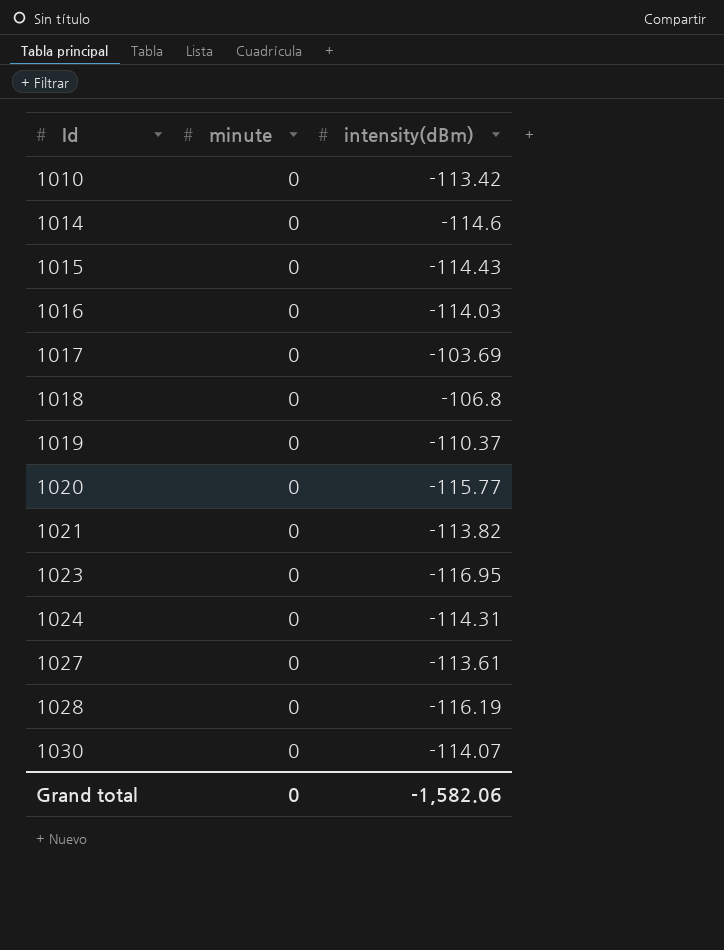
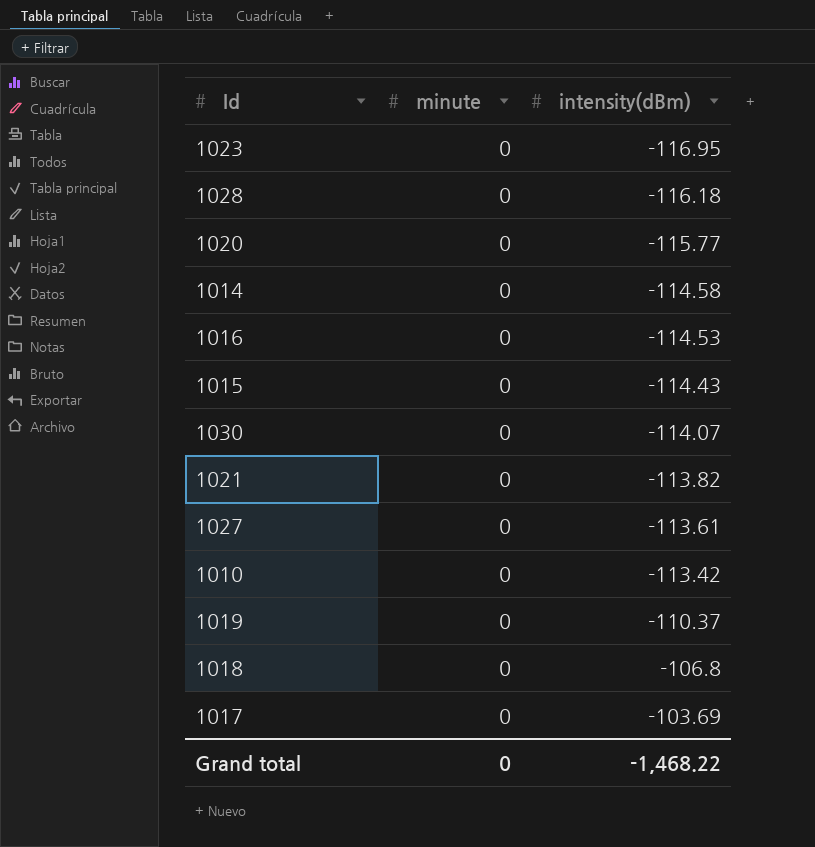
row order: Id ascending -> intensity(dBm) ascending
row 1024: 0 | -114.31 -> none
1028 | intensity(dBm): -116.19 -> -116.18
1014 | intensity(dBm): -114.6 -> -114.58
1016 | intensity(dBm): -114.03 -> -114.53
Grand total | intensity(dBm): -1,582.06 -> -1,468.22

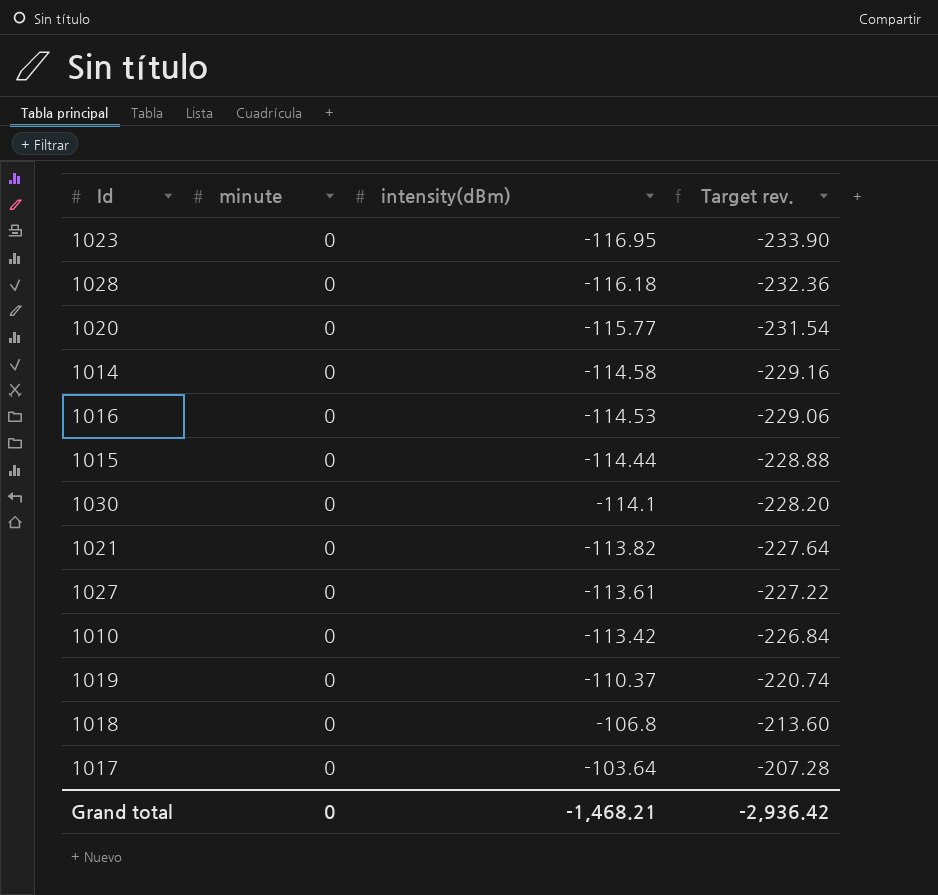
column Target rev. | formula: none -> [intensity(dBm)] * 2
1015 | intensity(dBm): -114.43 -> -114.44
1030 | intensity(dBm): -114.07 -> -114.1
1017 | intensity(dBm): -103.69 -> -103.64
Grand total | intensity(dBm): -1,468.22 -> -1,468.21

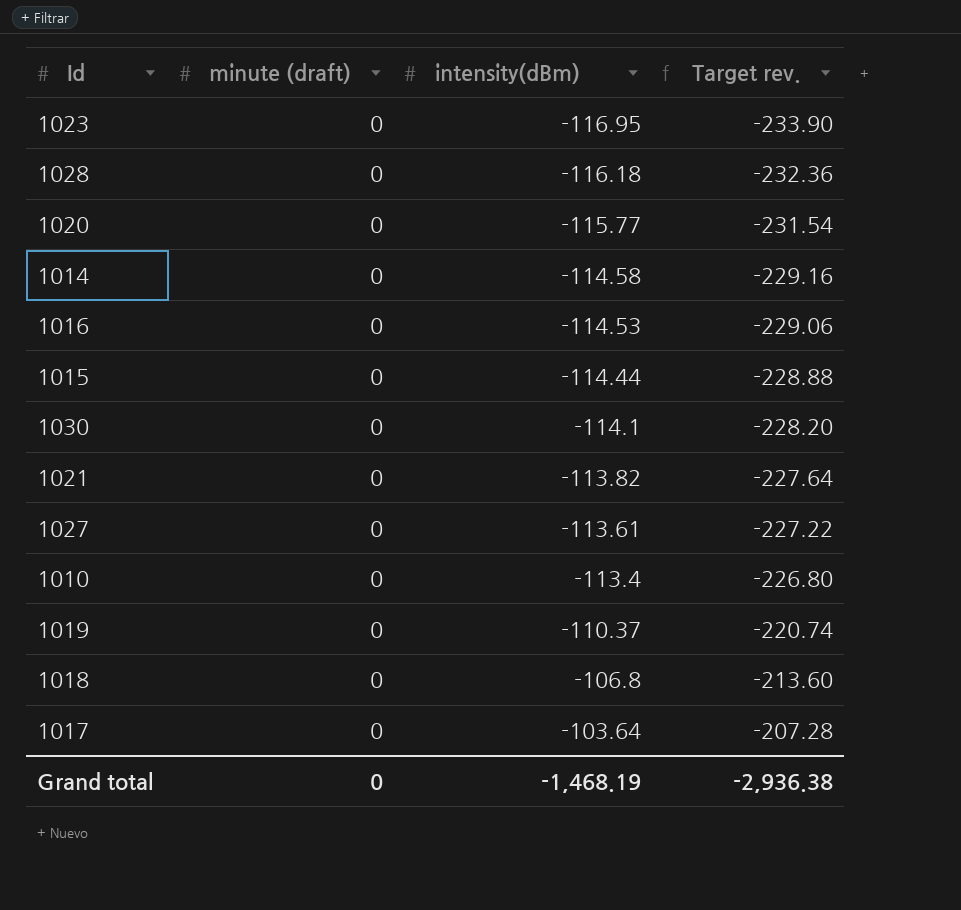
column name: minute -> minute (draft)
1010 | intensity(dBm): -113.42 -> -113.4
1010 | Target rev.: -226.84 -> -226.80
Grand total | intensity(dBm): -1,468.21 -> -1,468.19
Grand total | Target rev.: -2,936.42 -> -2,936.38

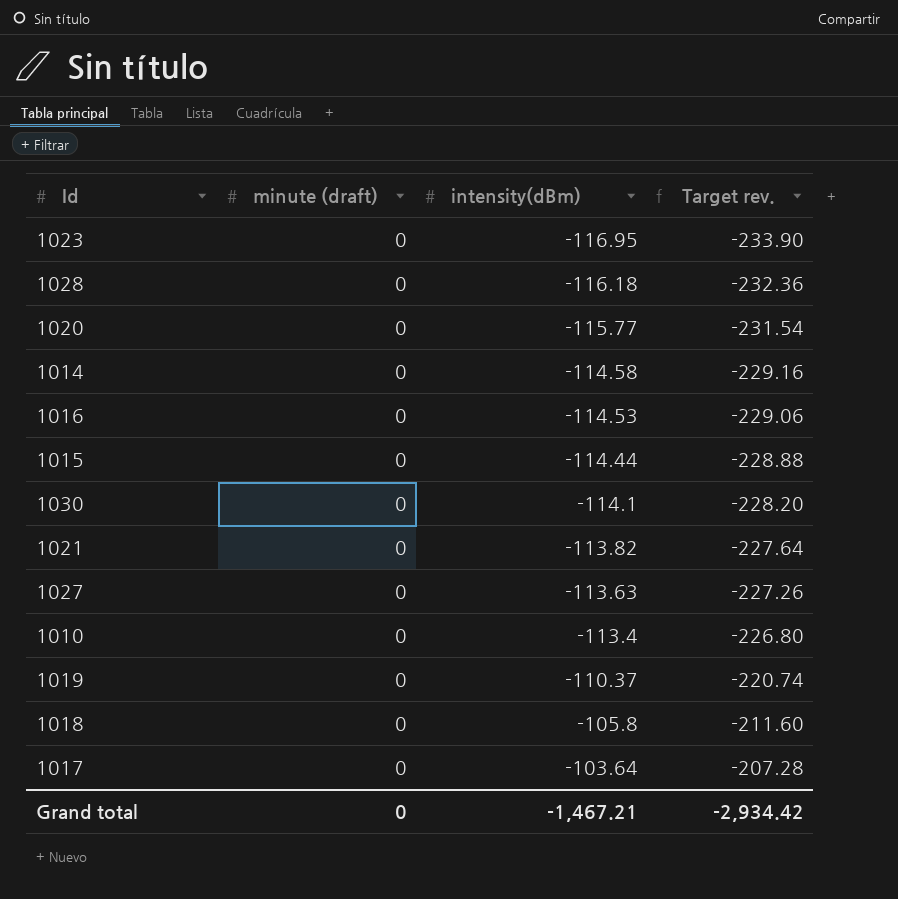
1027 | intensity(dBm): -113.61 -> -113.63
1027 | Target rev.: -227.22 -> -227.26
1018 | intensity(dBm): -106.8 -> -105.8
1018 | Target rev.: -213.60 -> -211.60
Grand total | intensity(dBm): -1,468.19 -> -1,467.21
Grand total | Target rev.: -2,936.38 -> -2,934.42

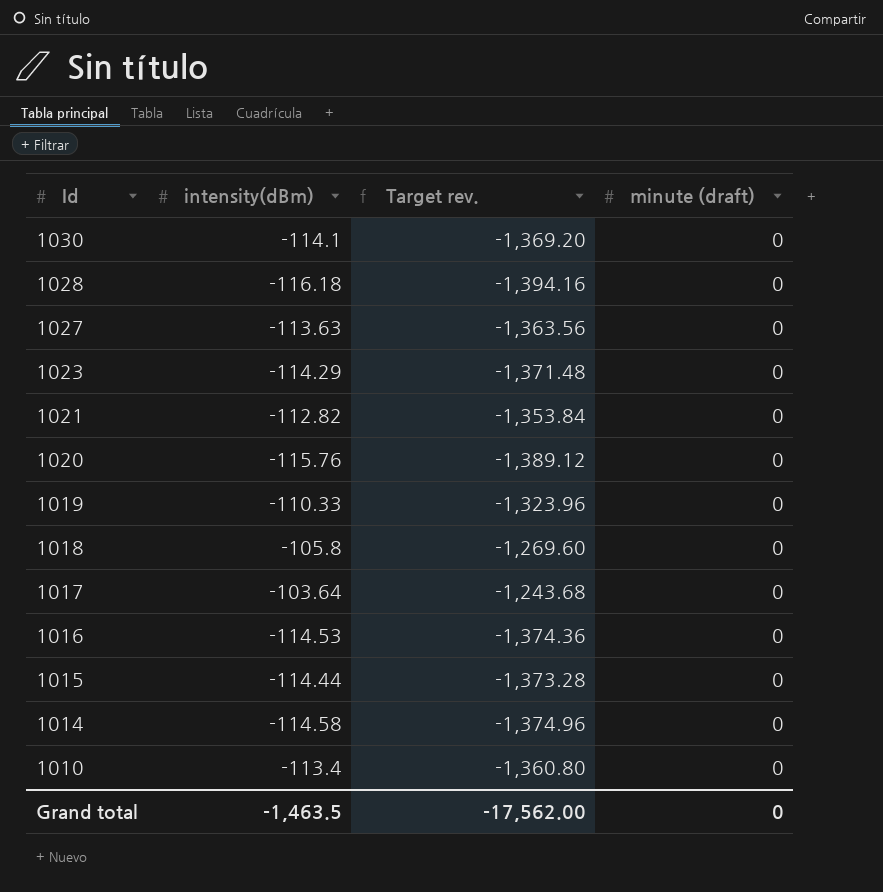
row order: intensity(dBm) ascending -> Id descending
column Target rev. | formula: [intensity(dBm)] * 2 -> [intensity(dBm)] * 12
column minute (draft) | position: 2 -> 4
1023 | intensity(dBm): -116.95 -> -114.29
1021 | intensity(dBm): -113.82 -> -112.82
1020 | intensity(dBm): -115.77 -> -115.76
1019 | intensity(dBm): -110.37 -> -110.33
Grand total | intensity(dBm): -1,467.21 -> -1,463.5
Grand total | Target rev.: -2,934.42 -> -17,562.00

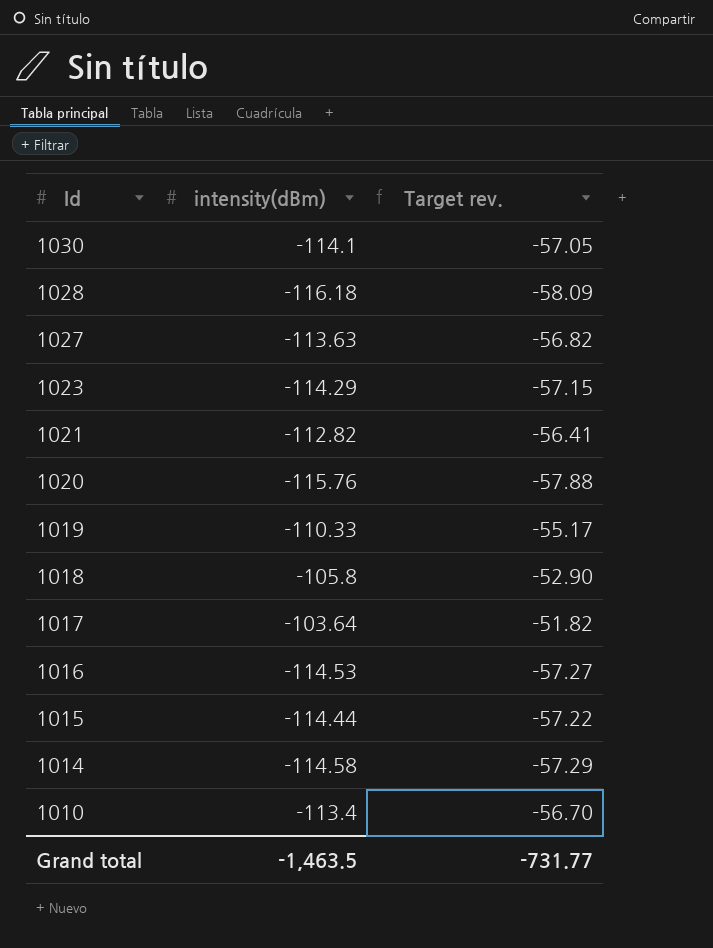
column minute (draft) | position: 4 -> none
column Target rev. | formula: [intensity(dBm)] * 12 -> [intensity(dBm)] * 0.5
Grand total | Target rev.: -17,562.00 -> -731.77

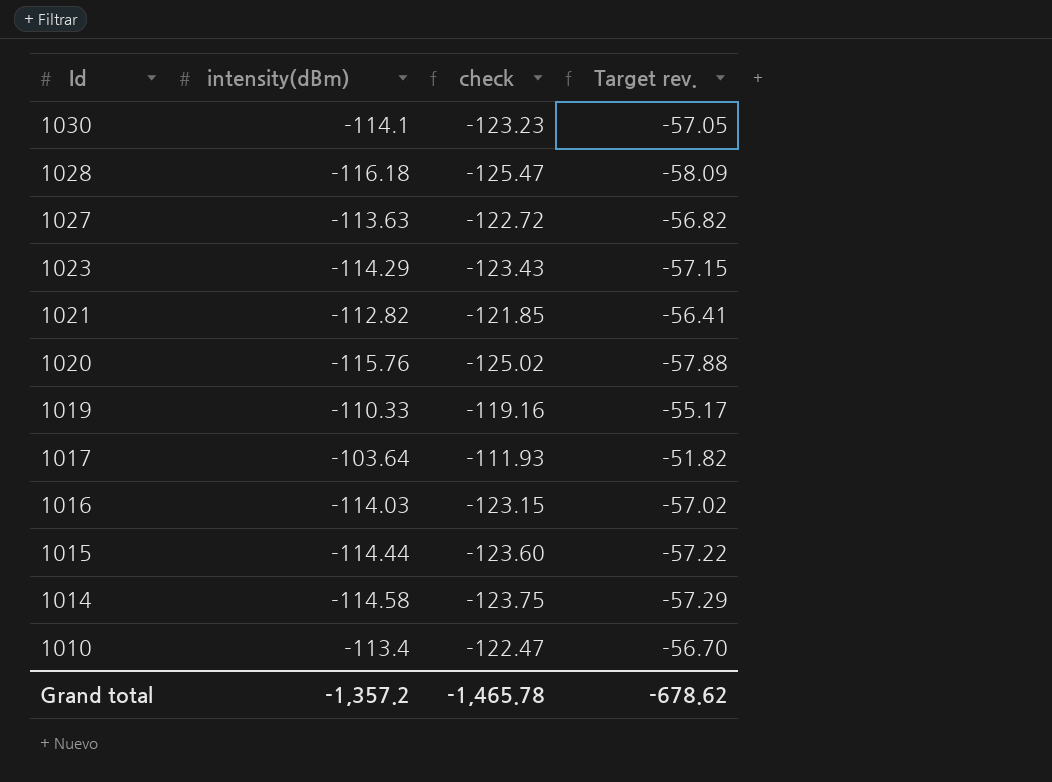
column check | formula: none -> [intensity(dBm)] * 1.08
row 1018: -105.8 | -52.90 -> none
1016 | intensity(dBm): -114.53 -> -114.03
1016 | Target rev.: -57.27 -> -57.02
Grand total | intensity(dBm): -1,463.5 -> -1,357.2
Grand total | Target rev.: -731.77 -> -678.62

